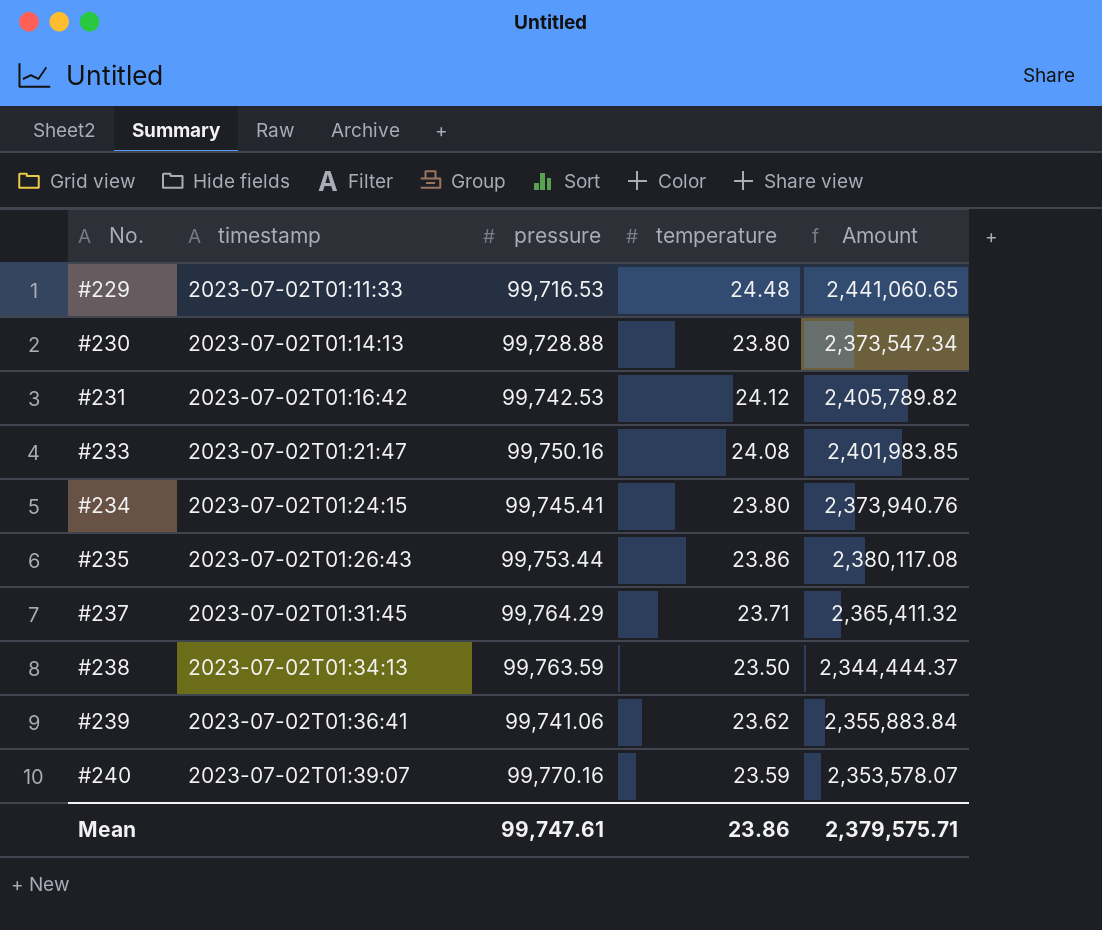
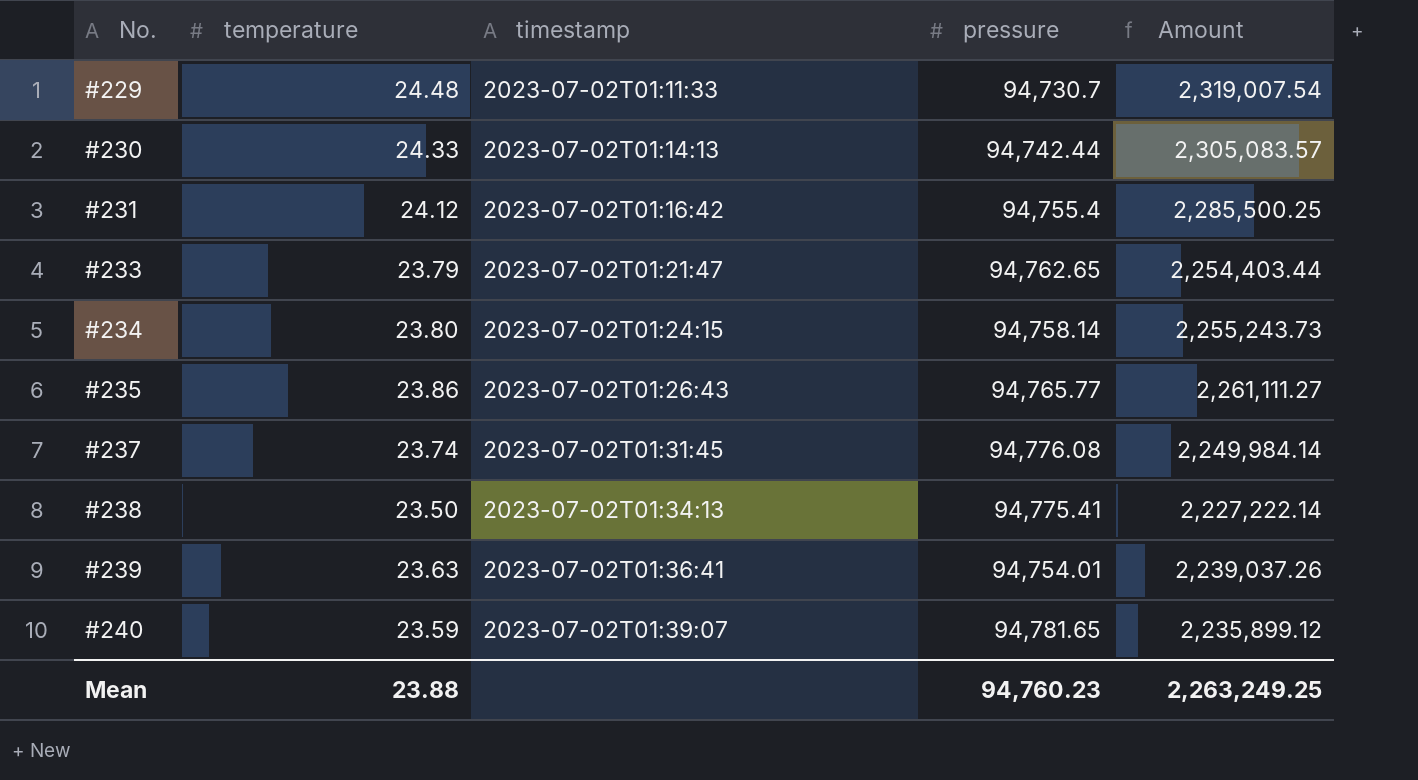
column temperature | position: 4 -> 2
#229 | pressure: 99,716.53 -> 94,730.7
#229 | Amount: 2,441,060.65 -> 2,319,007.54
#230 | temperature: 23.80 -> 24.33
#230 | pressure: 99,728.88 -> 94,742.44
#230 | Amount: 2,373,547.34 -> 2,305,083.57
#231 | pressure: 99,742.53 -> 94,755.4
#231 | Amount: 2,405,789.82 -> 2,285,500.25
#233 | temperature: 24.08 -> 23.79
#233 | pressure: 99,750.16 -> 94,762.65
#233 | Amount: 2,401,983.85 -> 2,254,403.44
#234 | pressure: 99,745.41 -> 94,758.14
#234 | Amount: 2,373,940.76 -> 2,255,243.73
#235 | pressure: 99,753.44 -> 94,765.77
#235 | Amount: 2,380,117.08 -> 2,261,111.27
#237 | temperature: 23.71 -> 23.74
#237 | pressure: 99,764.29 -> 94,776.08
#237 | Amount: 2,365,411.32 -> 2,249,984.14
#238 | pressure: 99,763.59 -> 94,775.41
#238 | Amount: 2,344,444.37 -> 2,227,222.14
#239 | temperature: 23.62 -> 23.63
#239 | pressure: 99,741.06 -> 94,754.01
#239 | Amount: 2,355,883.84 -> 2,239,037.26
#240 | pressure: 99,770.16 -> 94,781.65
#240 | Amount: 2,353,578.07 -> 2,235,899.12
Mean | temperature: 23.86 -> 23.88
Mean | pressure: 99,747.61 -> 94,760.23
Mean | Amount: 2,379,575.71 -> 2,263,249.25

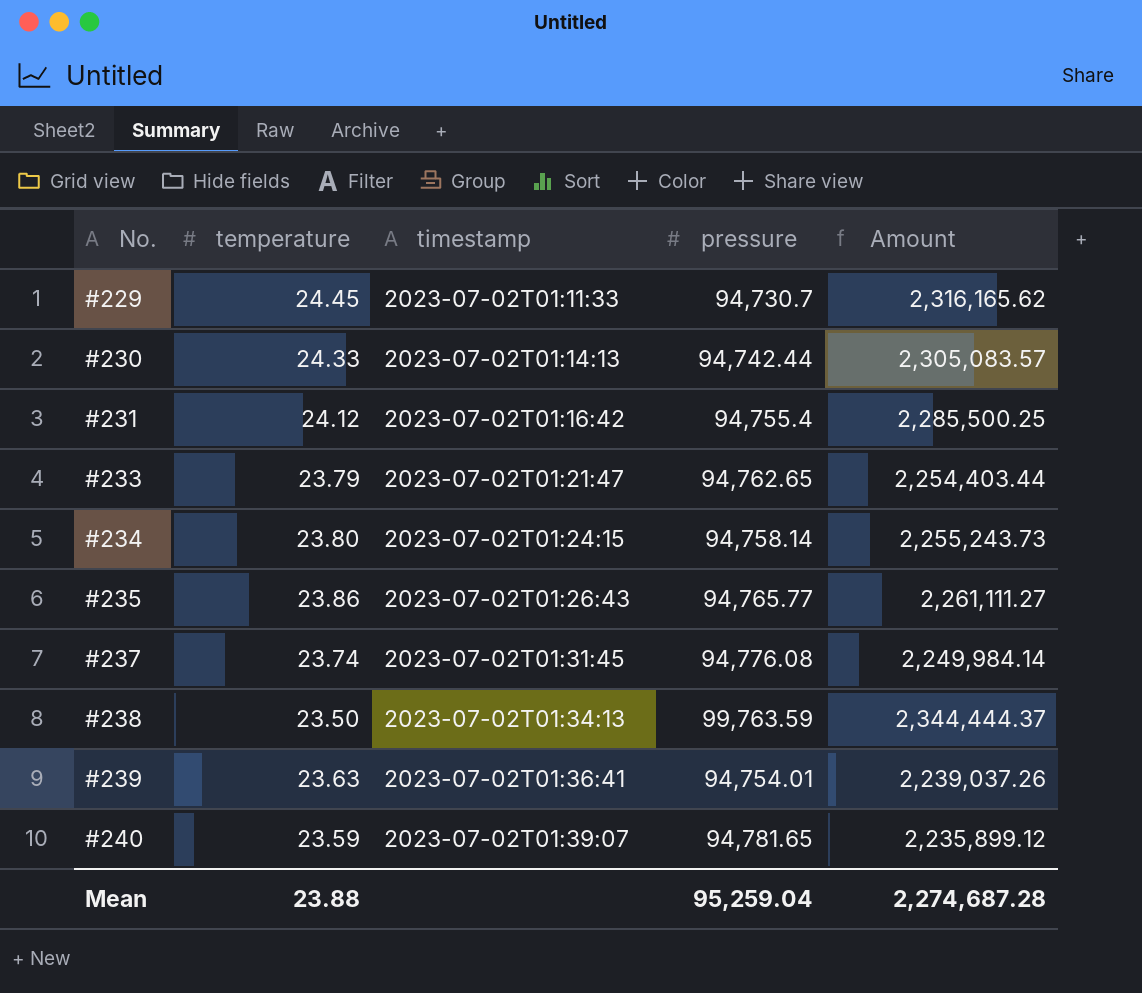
#229 | temperature: 24.48 -> 24.45
#229 | Amount: 2,319,007.54 -> 2,316,165.62
#238 | pressure: 94,775.41 -> 99,763.59
#238 | Amount: 2,227,222.14 -> 2,344,444.37
Mean | pressure: 94,760.23 -> 95,259.04
Mean | Amount: 2,263,249.25 -> 2,274,687.28

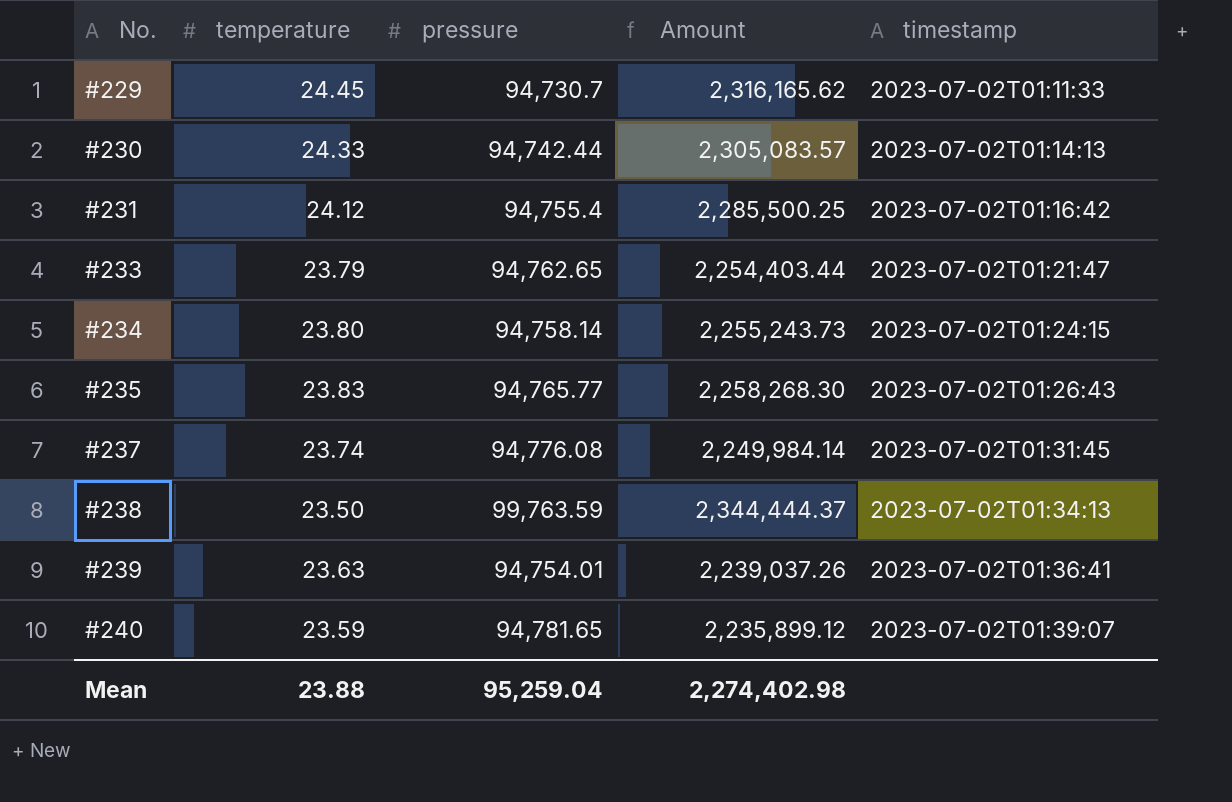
column timestamp | position: 3 -> 5
#235 | temperature: 23.86 -> 23.83
#235 | Amount: 2,261,111.27 -> 2,258,268.30
Mean | Amount: 2,274,687.28 -> 2,274,402.98

